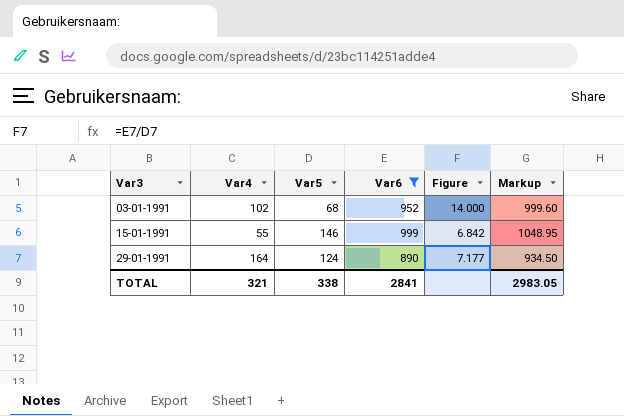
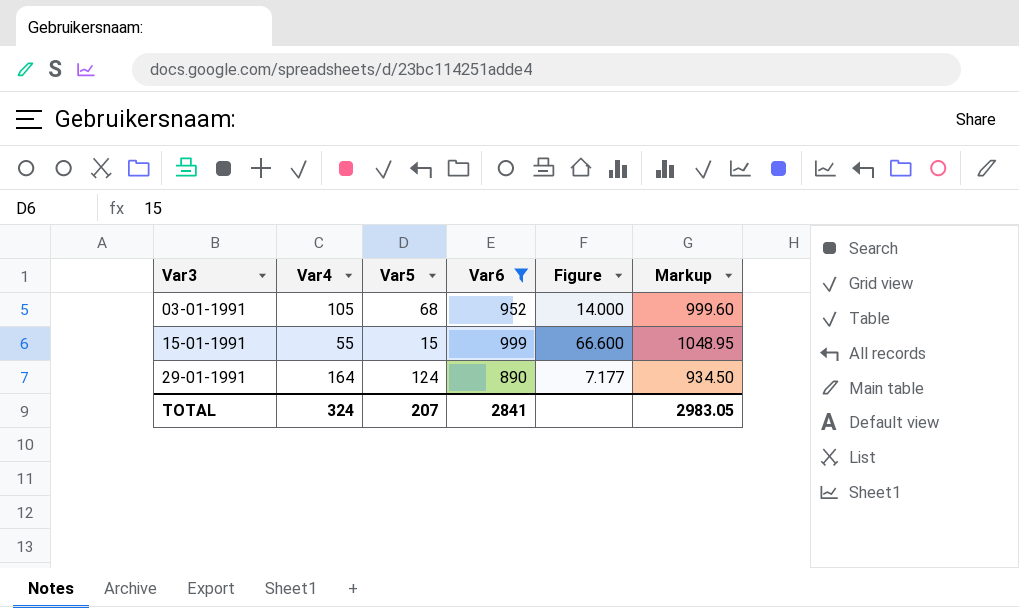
03-01-1991 | Var4: 102 -> 105
15-01-1991 | Var5: 146 -> 15
15-01-1991 | Figure: 6.842 -> 66.600
TOTAL | Var4: 321 -> 324
TOTAL | Var5: 338 -> 207

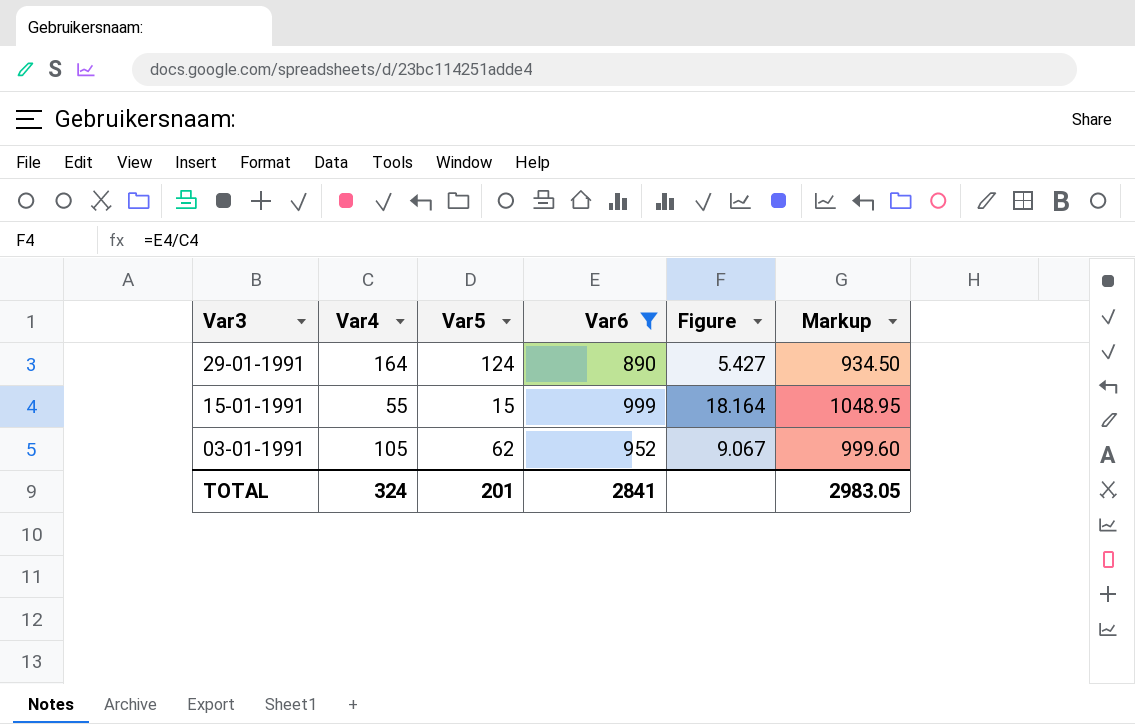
row order: Var3 ascending -> Var3 descending
column Figure | formula: [Var6] / [Var5] -> [Var6] / [Var4]
03-01-1991 | Var5: 68 -> 62
TOTAL | Var5: 207 -> 201

